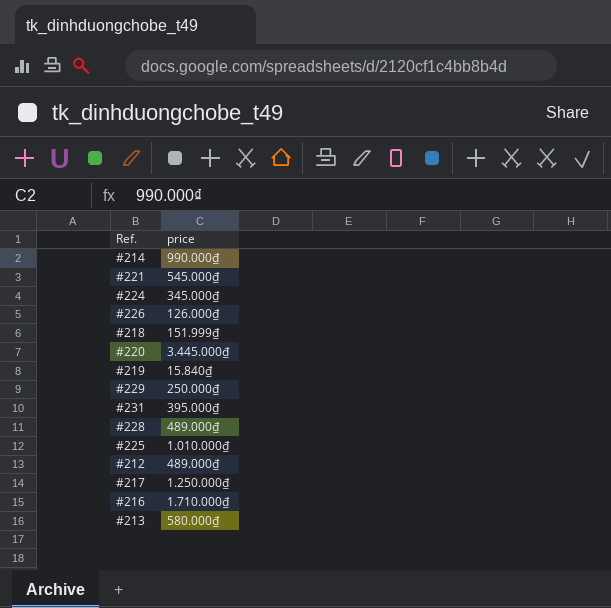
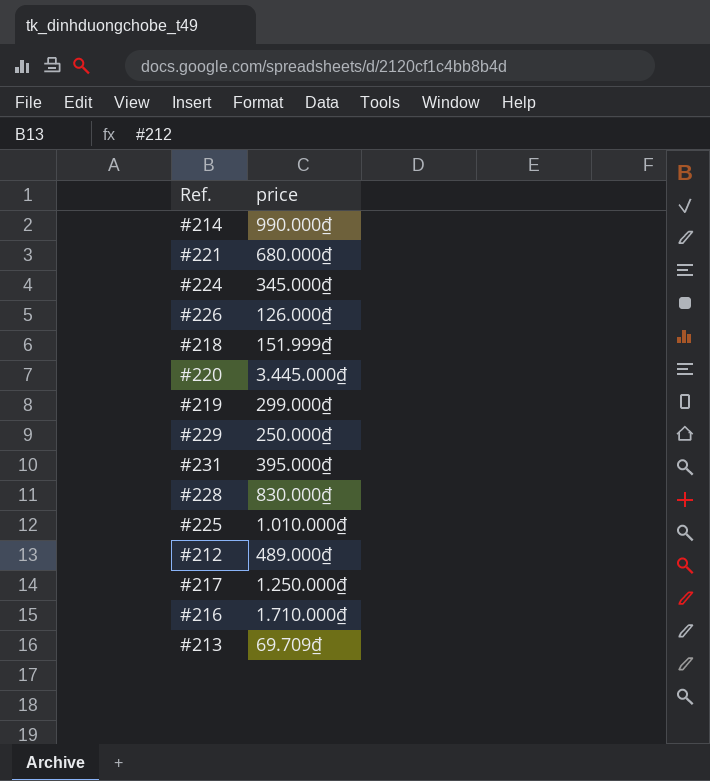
#221 | price: 545.000₫ -> 680.000₫
#219 | price: 15.840₫ -> 299.000₫
#228 | price: 489.000₫ -> 830.000₫
#213 | price: 580.000₫ -> 69.709₫

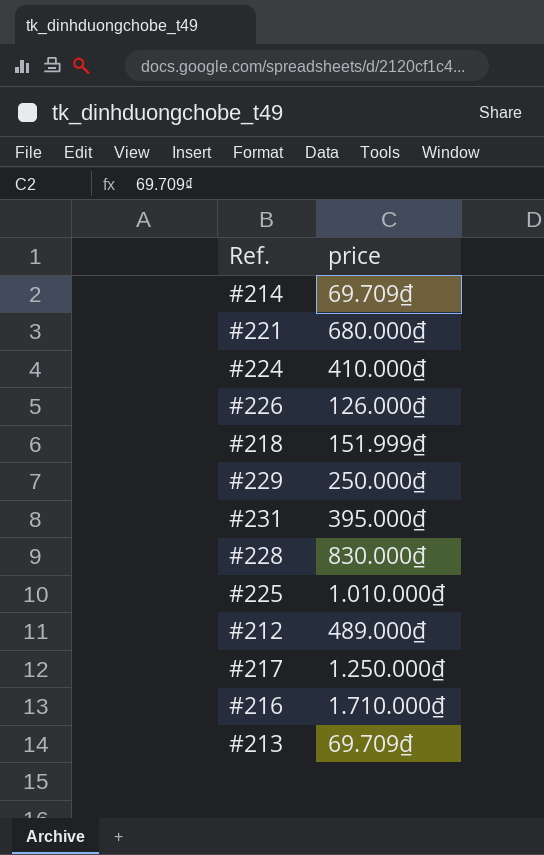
row #220: 3.445.000₫ -> none
row #219: 299.000₫ -> none
#214 | price: 990.000₫ -> 69.709₫
#224 | price: 345.000₫ -> 410.000₫

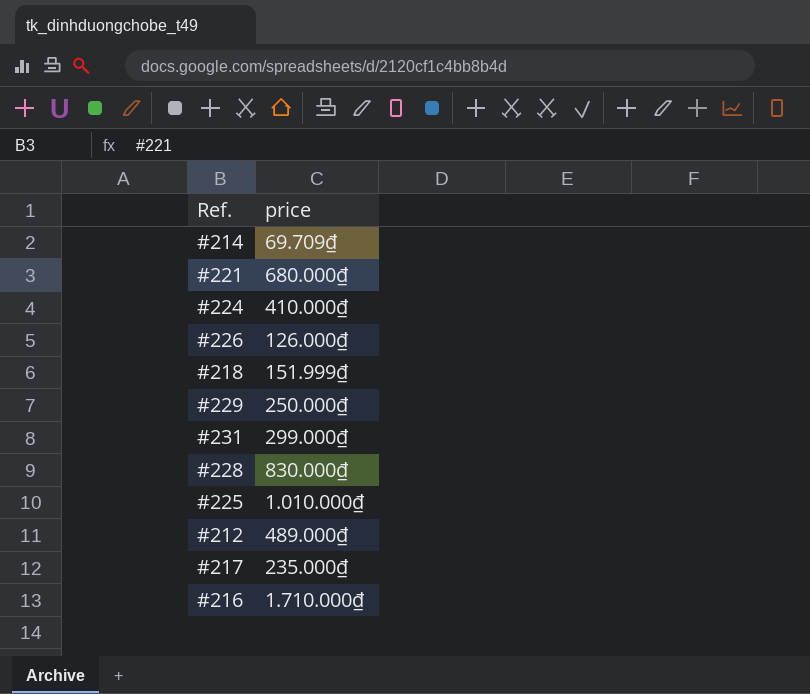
row #213: 69.709₫ -> none
#231 | price: 395.000₫ -> 299.000₫
#217 | price: 1.250.000₫ -> 235.000₫

